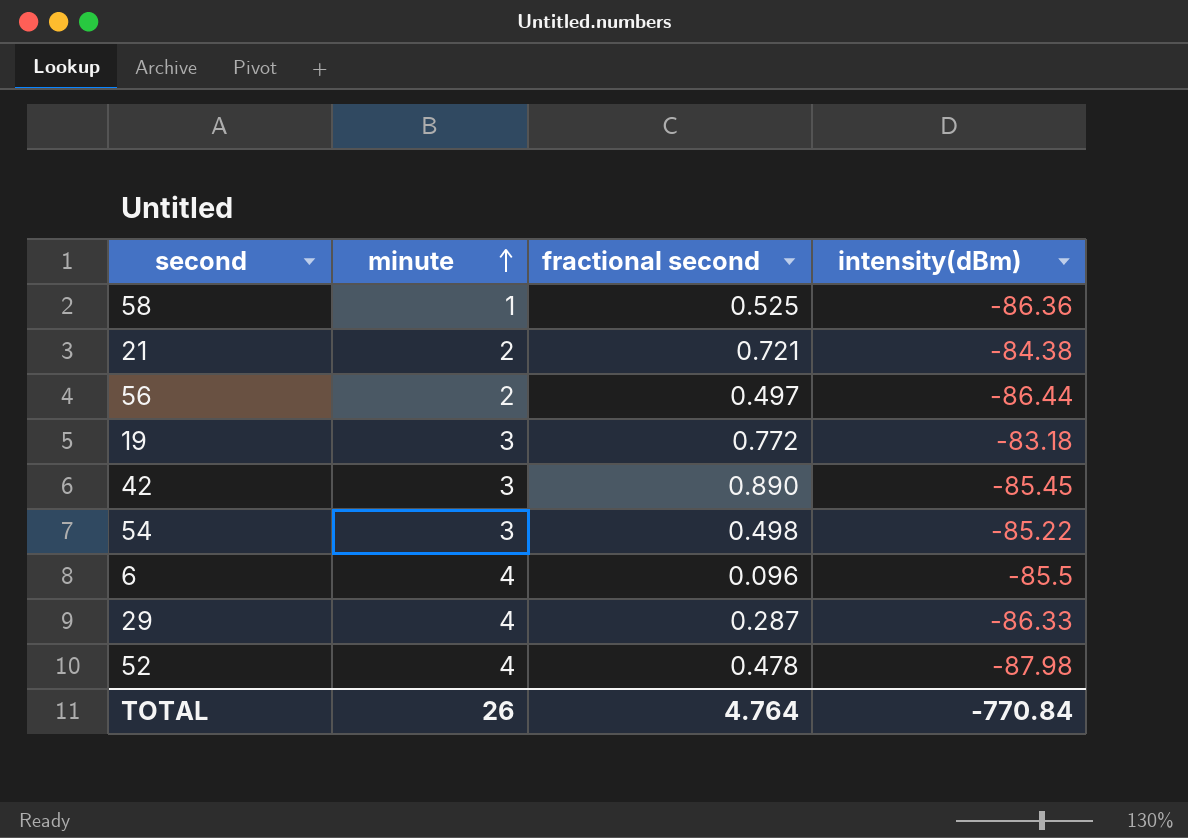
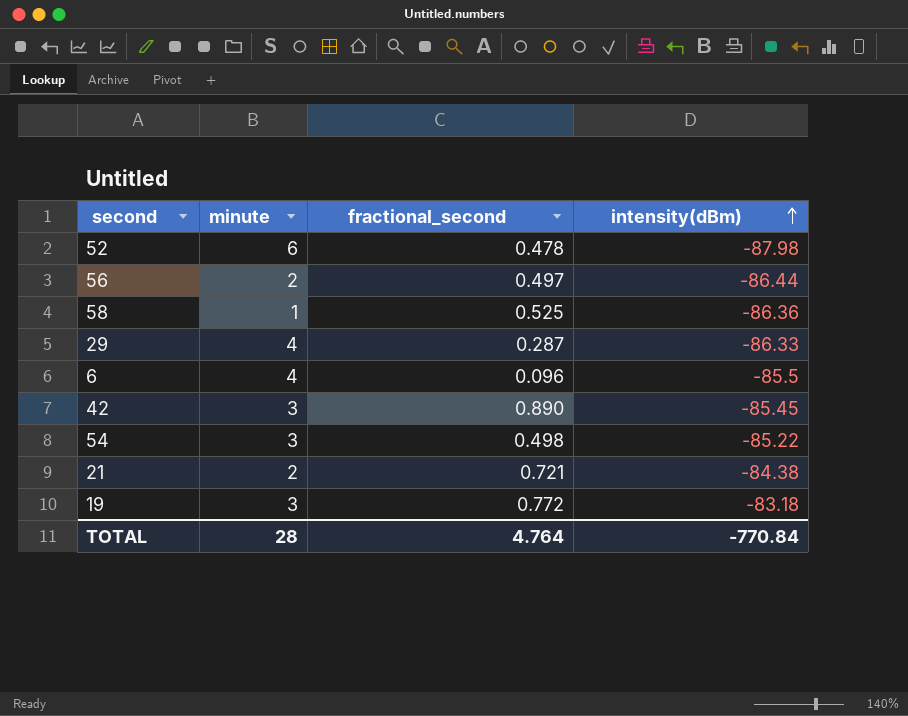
row order: minute ascending -> intensity(dBm) ascending
column name: fractional second -> fractional_second
52 | minute: 4 -> 6
TOTAL | minute: 26 -> 28

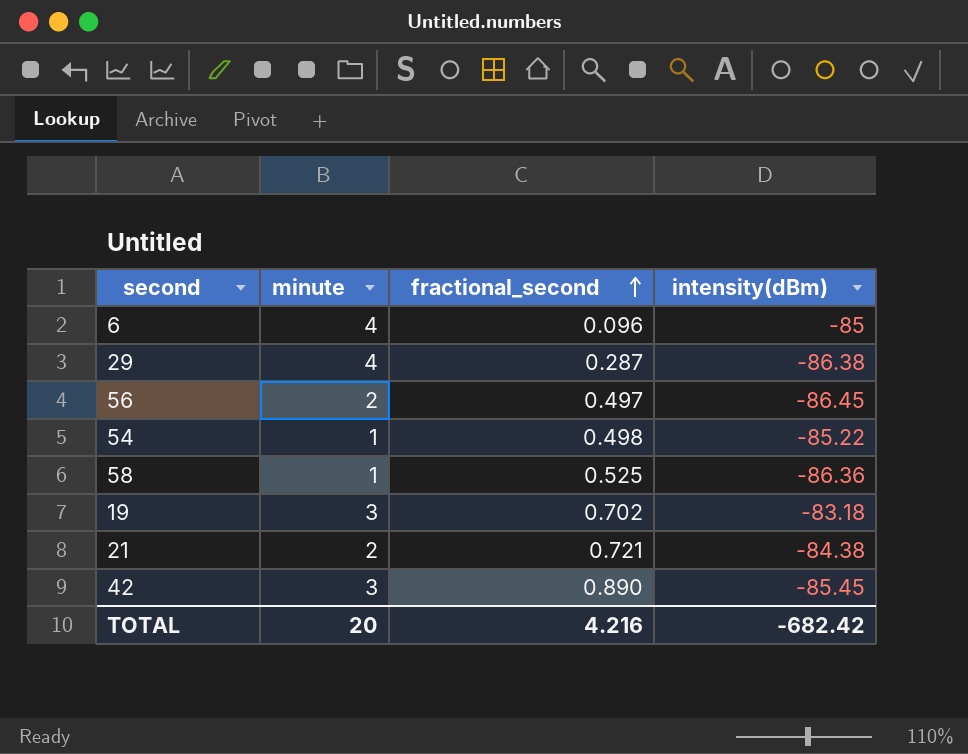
row order: intensity(dBm) ascending -> fractional_second ascending
row 52: 6 | 0.478 | -87.98 -> none
6 | intensity(dBm): -85.5 -> -85
29 | intensity(dBm): -86.33 -> -86.38
56 | intensity(dBm): -86.44 -> -86.45
54 | minute: 3 -> 1
19 | fractional_second: 0.772 -> 0.702
TOTAL | minute: 28 -> 20
TOTAL | fractional_second: 4.764 -> 4.216
TOTAL | intensity(dBm): -770.84 -> -682.42

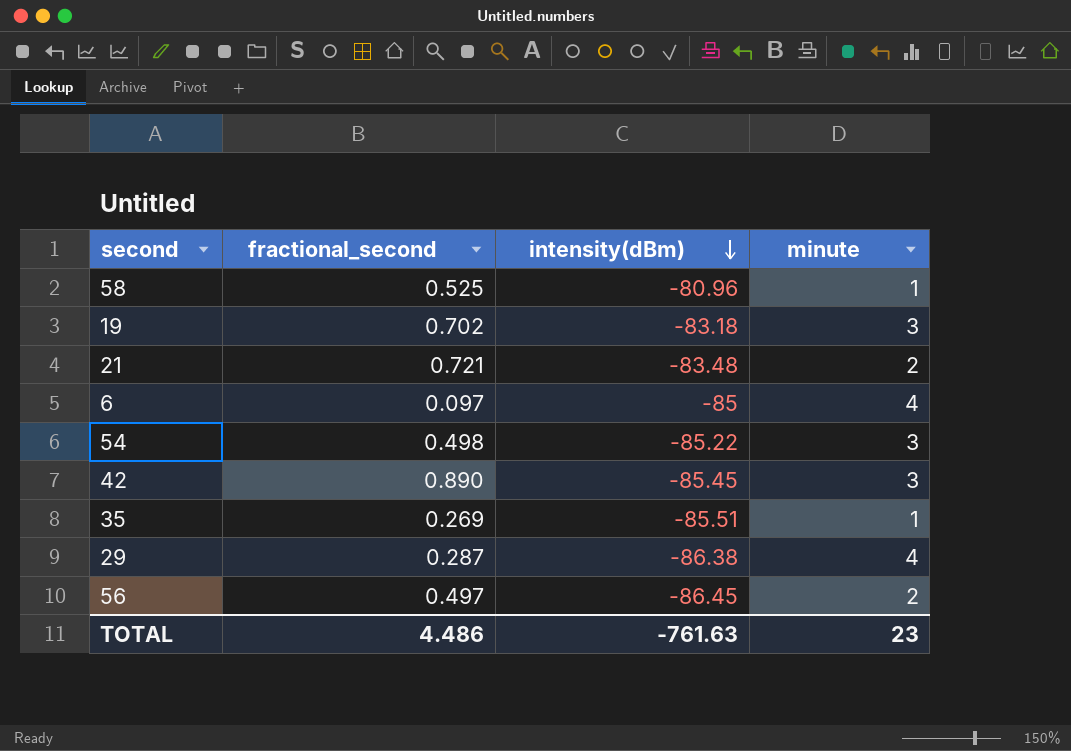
row order: fractional_second ascending -> intensity(dBm) descending
column minute | position: 2 -> 4
58 | intensity(dBm): -86.36 -> -80.96
21 | intensity(dBm): -84.38 -> -83.48
6 | fractional_second: 0.096 -> 0.097
54 | minute: 1 -> 3
row 35: none -> 0.269 | -85.51 | 1
TOTAL | fractional_second: 4.216 -> 4.486
TOTAL | intensity(dBm): -682.42 -> -761.63
TOTAL | minute: 20 -> 23

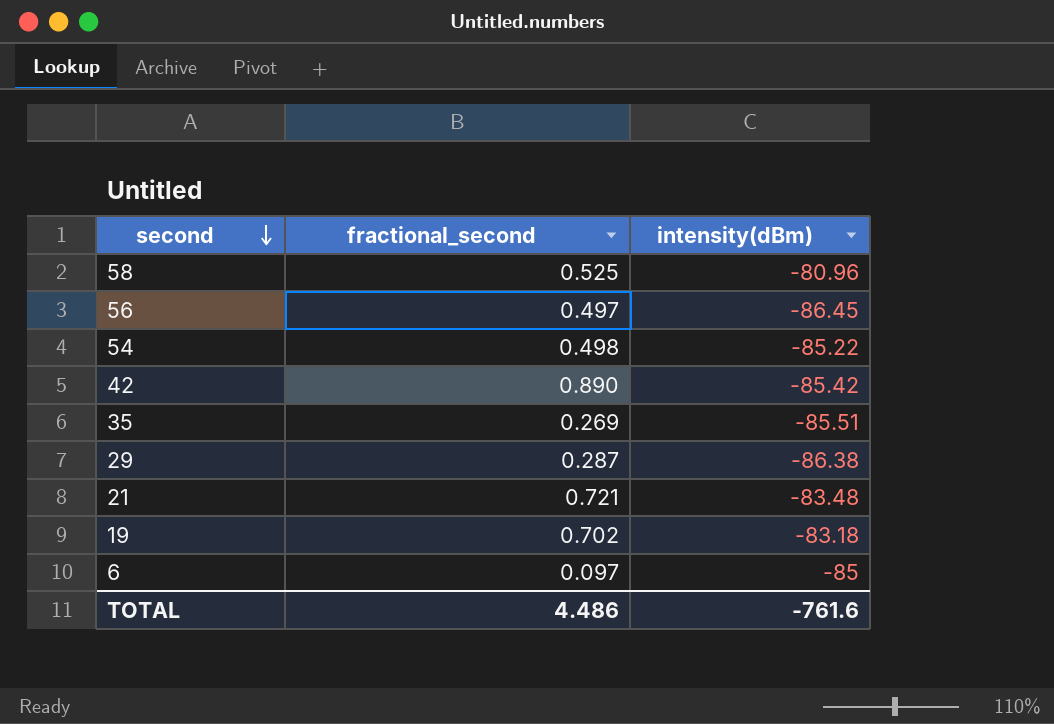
row order: intensity(dBm) descending -> second descending
column minute | position: 4 -> none
42 | intensity(dBm): -85.45 -> -85.42
TOTAL | intensity(dBm): -761.63 -> -761.6

